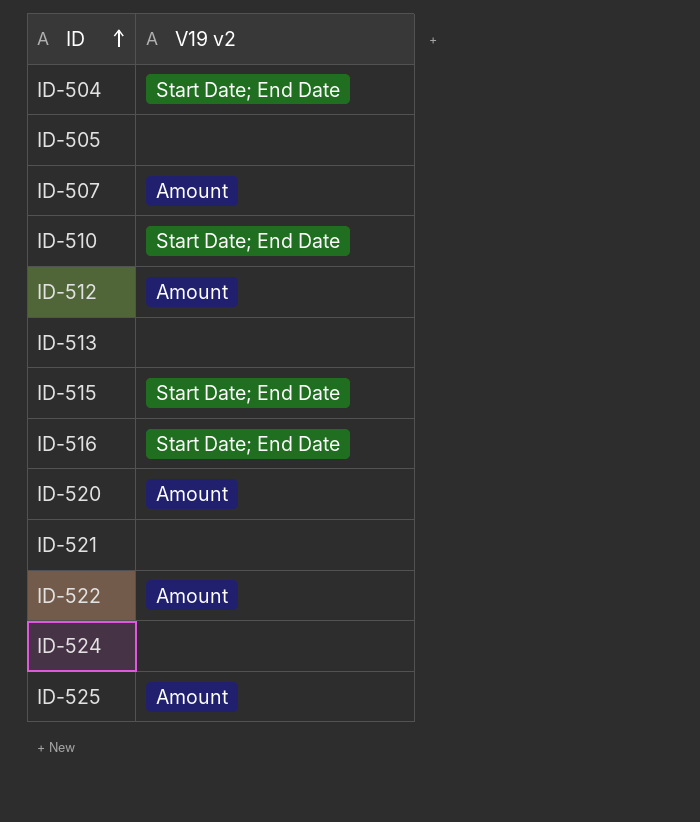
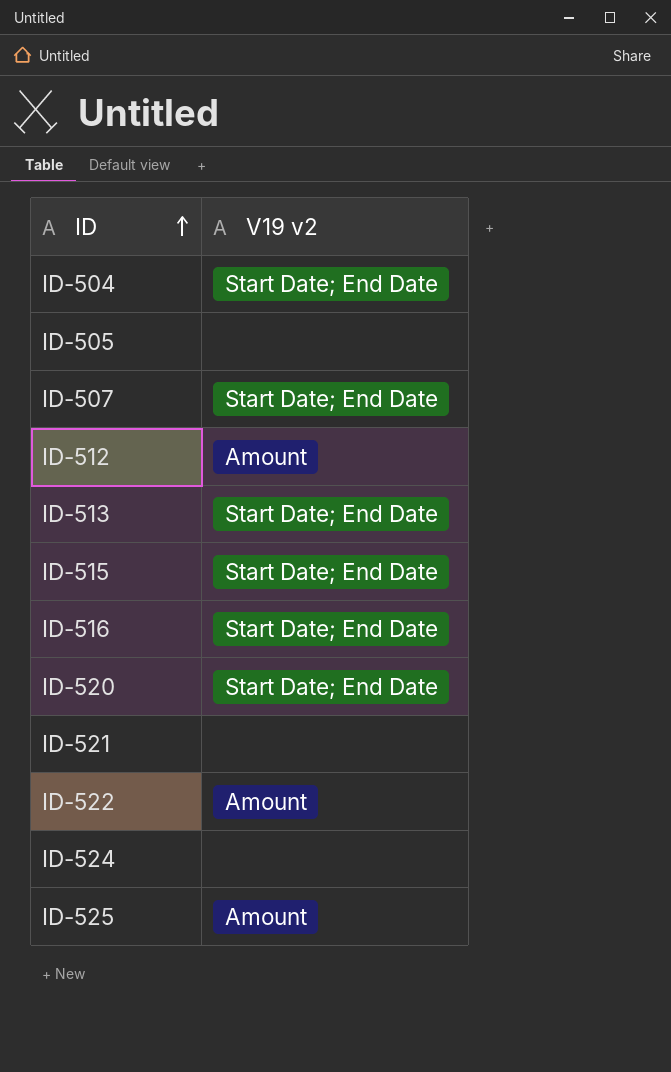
row ID-510: Start Date; End Date -> none
ID-507 | V19 v2: Amount -> Start Date; End Date
ID-513 | V19 v2: none -> Start Date; End Date
ID-520 | V19 v2: Amount -> Start Date; End Date

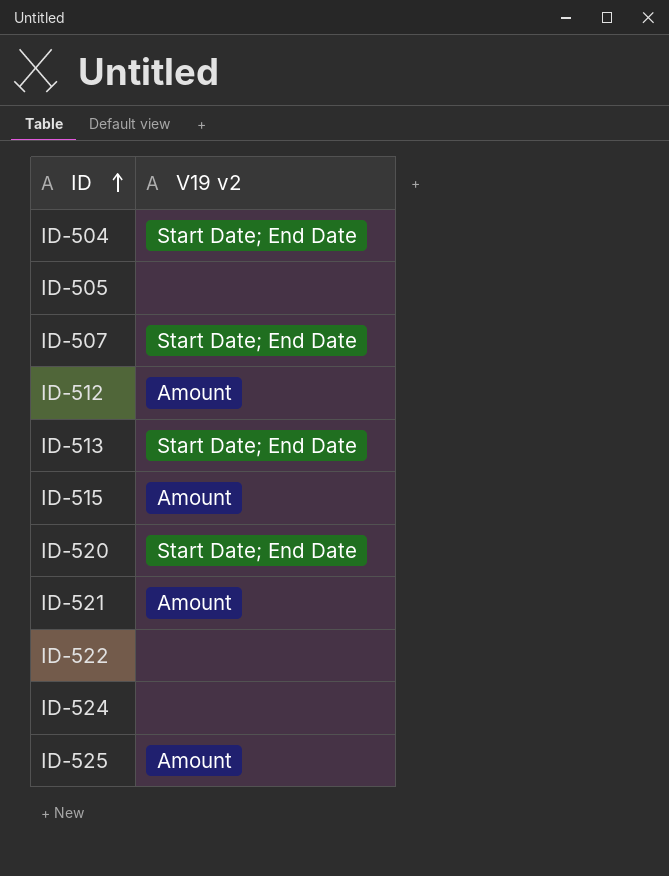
row ID-516: Start Date; End Date -> none
ID-515 | V19 v2: Start Date; End Date -> Amount
ID-521 | V19 v2: none -> Amount
ID-522 | V19 v2: Amount -> none

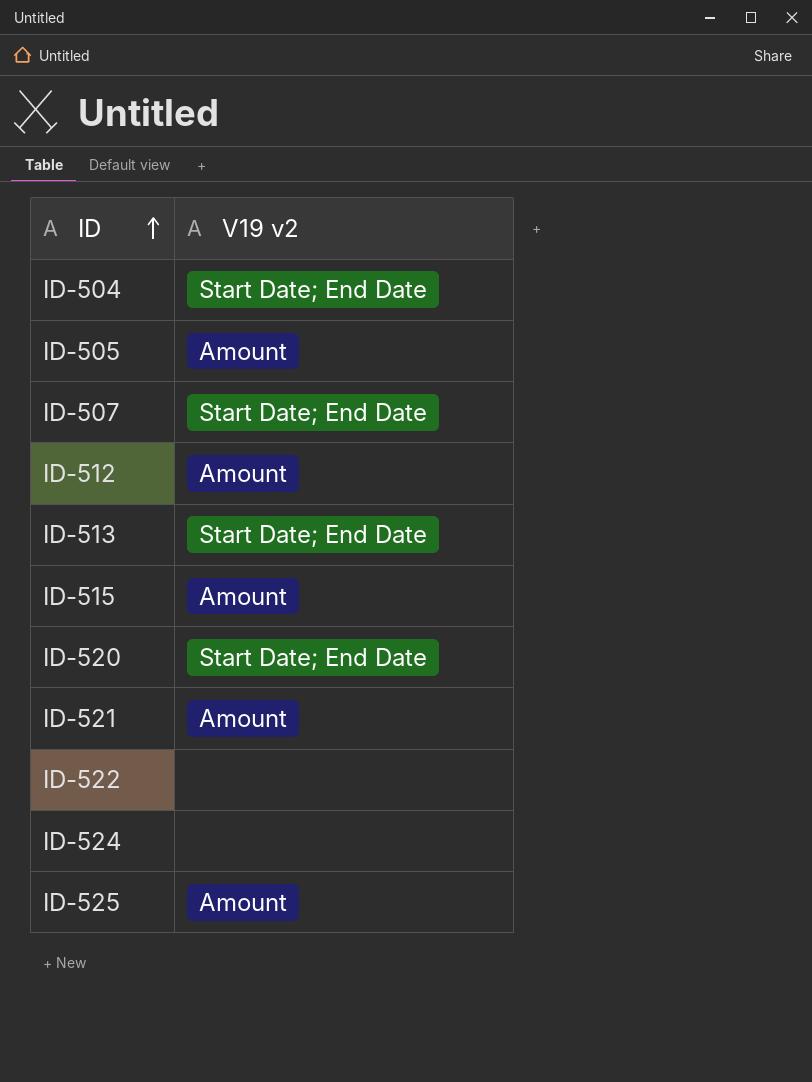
ID-505 | V19 v2: none -> Amount

